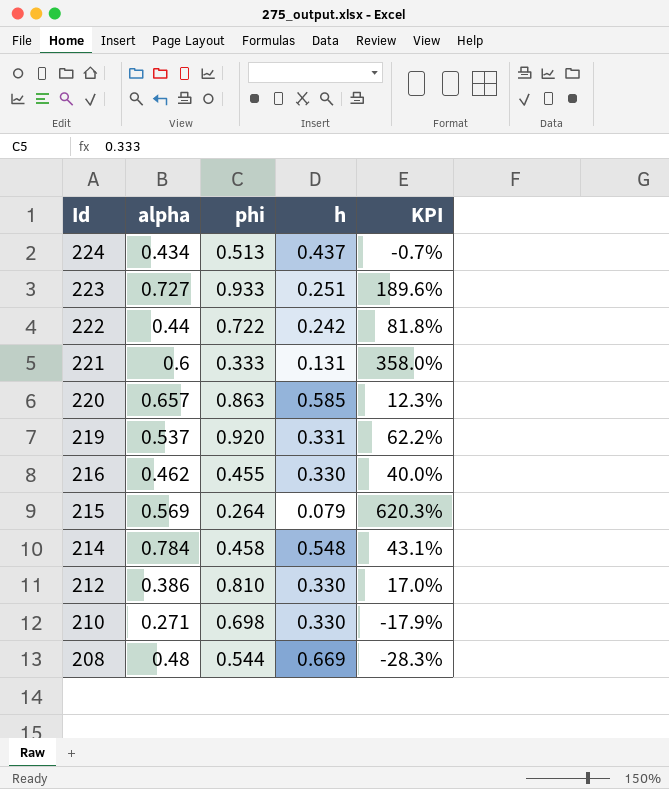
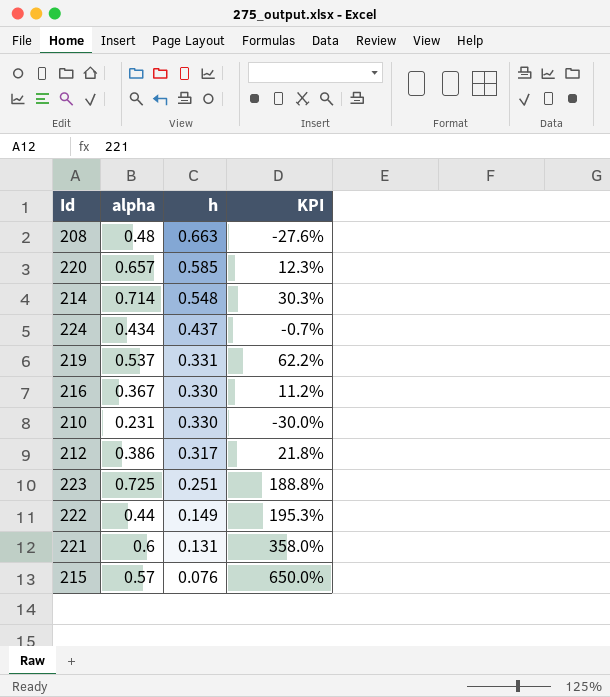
row order: Id descending -> h descending
column phi | position: 3 -> none
208 | h: 0.669 -> 0.663
208 | KPI: -28.3% -> -27.6%
214 | alpha: 0.784 -> 0.714
214 | KPI: 43.1% -> 30.3%
216 | alpha: 0.462 -> 0.367
216 | KPI: 40.0% -> 11.2%
210 | alpha: 0.271 -> 0.231
210 | KPI: -17.9% -> -30.0%
212 | h: 0.330 -> 0.317
212 | KPI: 17.0% -> 21.8%
223 | alpha: 0.727 -> 0.725
223 | KPI: 189.6% -> 188.8%
222 | h: 0.242 -> 0.149
222 | KPI: 81.8% -> 195.3%
215 | alpha: 0.569 -> 0.57
215 | h: 0.079 -> 0.076
215 | KPI: 620.3% -> 650.0%

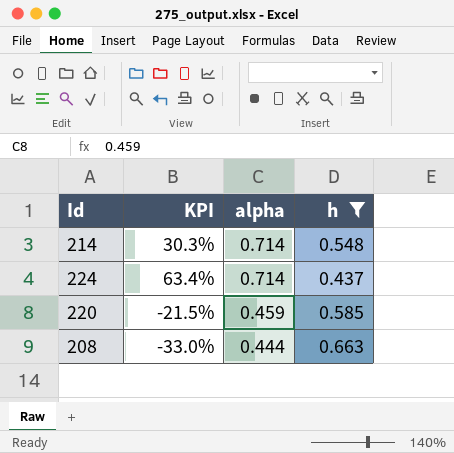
filter: none -> h >= 0.437
row order: h descending -> alpha descending
column KPI | position: 4 -> 2
224 | KPI: -0.7% -> 63.4%
224 | alpha: 0.434 -> 0.714
220 | KPI: 12.3% -> -21.5%
220 | alpha: 0.657 -> 0.459
208 | KPI: -27.6% -> -33.0%
208 | alpha: 0.48 -> 0.444

